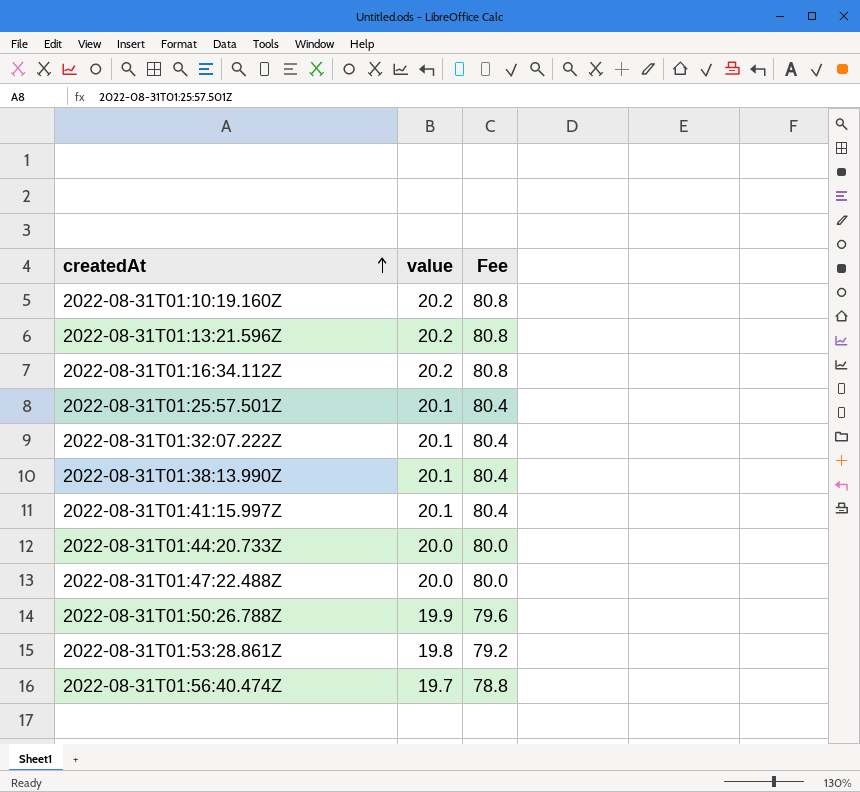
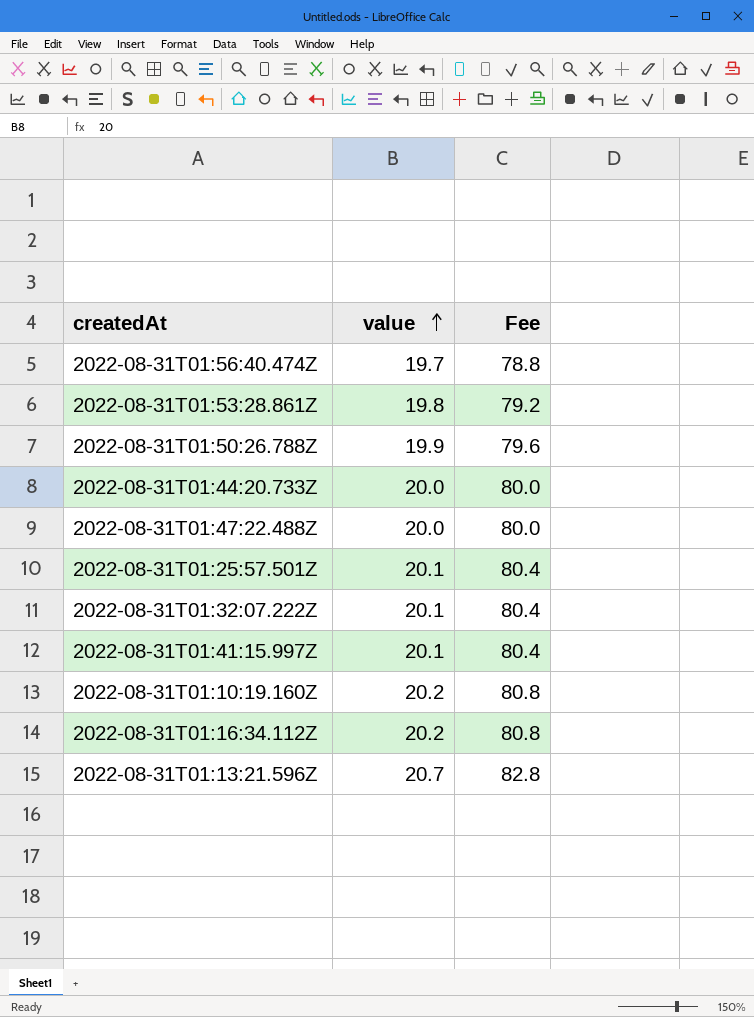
row order: createdAt ascending -> value ascending
row 2022-08-31T01:38:13.990Z: 20.1 | 80.4 -> none
2022-08-31T01:13:21.596Z | value: 20.2 -> 20.7
2022-08-31T01:13:21.596Z | Fee: 80.8 -> 82.8

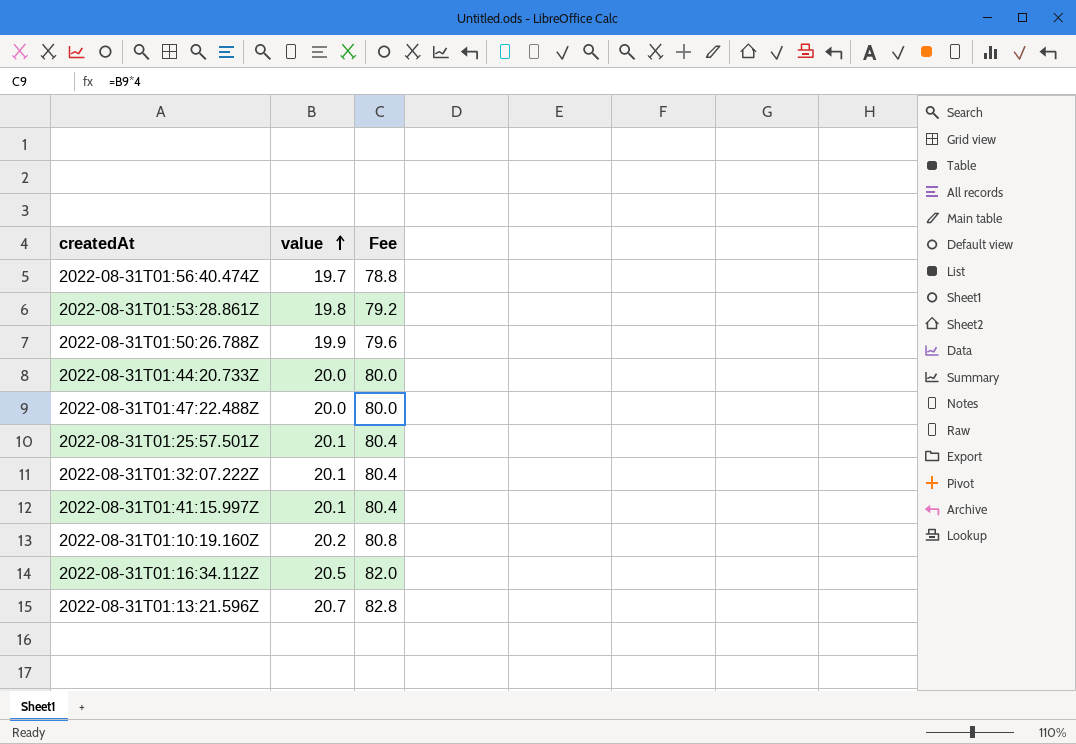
2022-08-31T01:16:34.112Z | value: 20.2 -> 20.5
2022-08-31T01:16:34.112Z | Fee: 80.8 -> 82.0

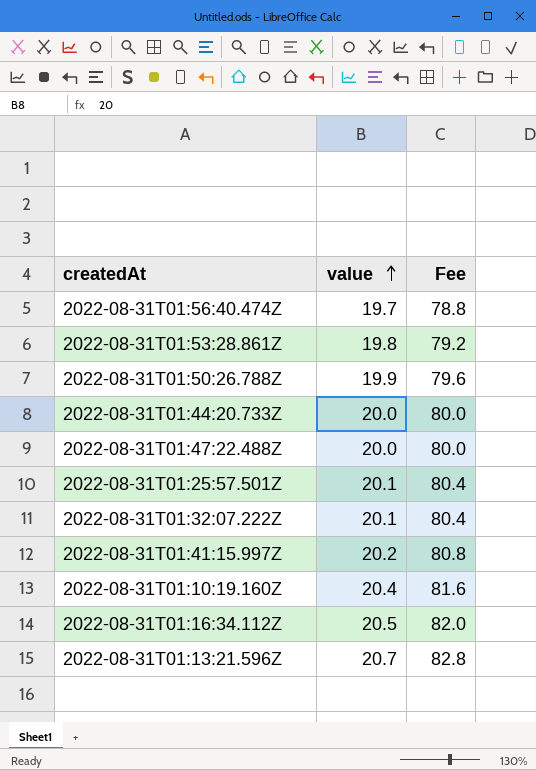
2022-08-31T01:41:15.997Z | value: 20.1 -> 20.2
2022-08-31T01:41:15.997Z | Fee: 80.4 -> 80.8
2022-08-31T01:10:19.160Z | value: 20.2 -> 20.4
2022-08-31T01:10:19.160Z | Fee: 80.8 -> 81.6

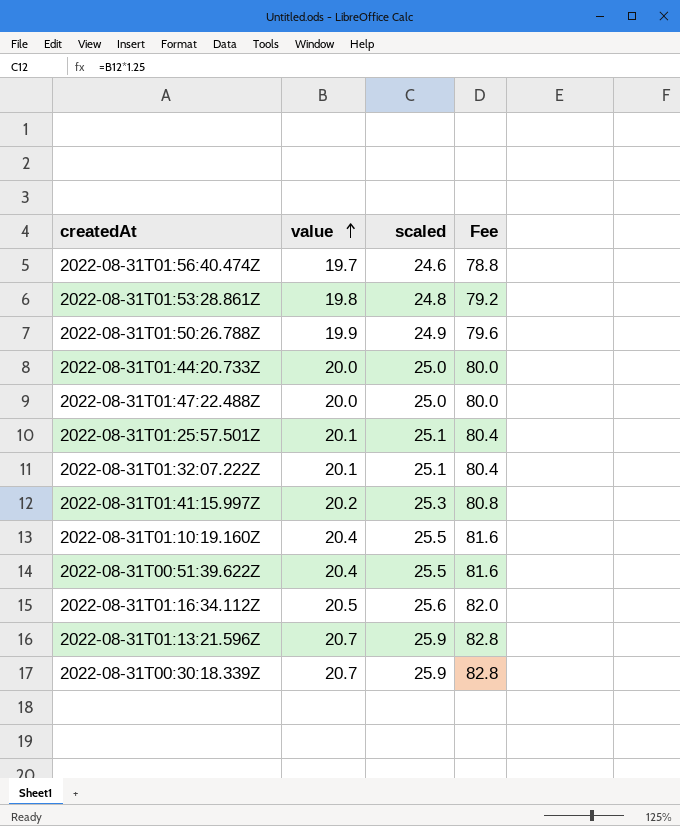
column scaled | formula: none -> [value] * 1.25
row 2022-08-31T00:51:39.622Z: none -> 20.4 | 25.5 | 81.6
row 2022-08-31T00:30:18.339Z: none -> 20.7 | 25.9 | 82.8

